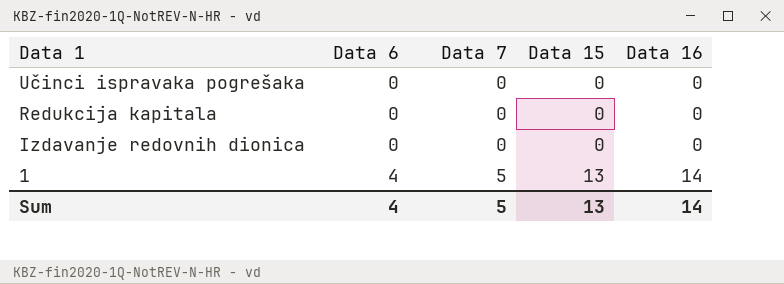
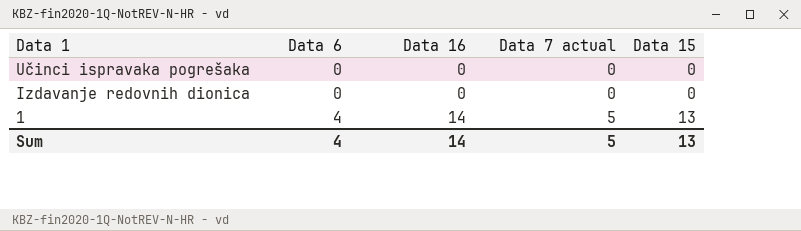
column Data 16 | position: 5 -> 3
column name: Data 7 -> Data 7 actual
row Redukcija kapitala: 0 | 0 | 0 | 0 -> none

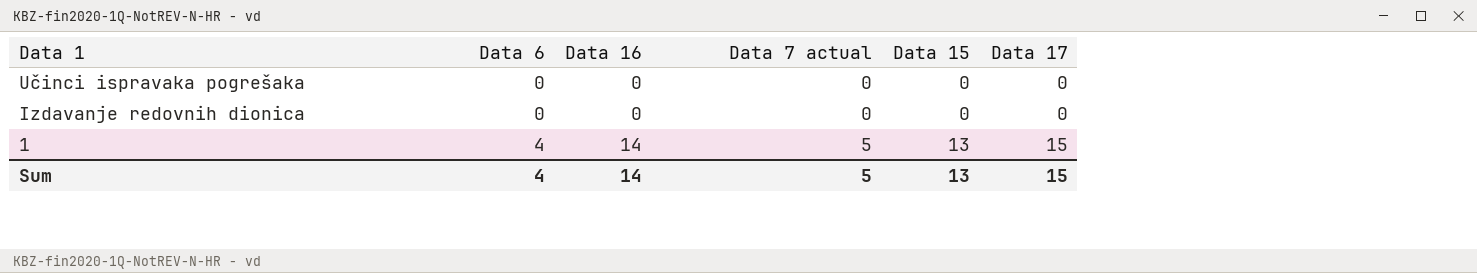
column Data 17 | position: none -> 6

